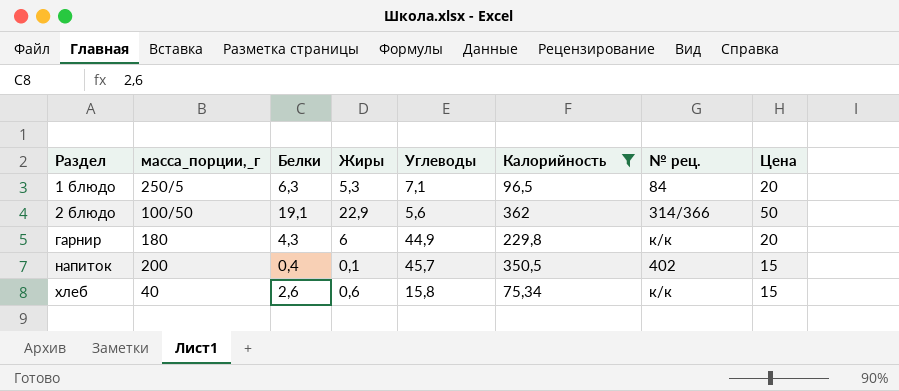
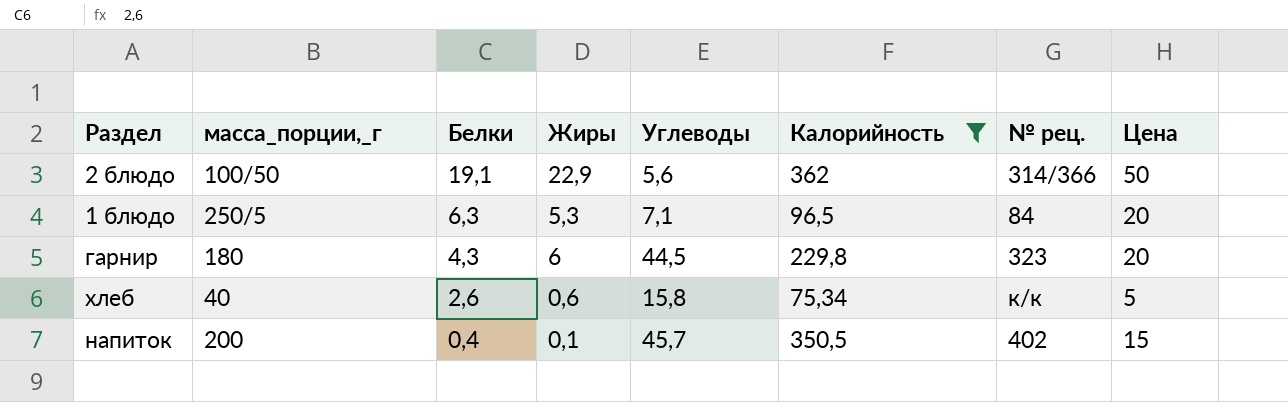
row order: Раздел ascending -> Белки descending
гарнир | Углеводы: 44,9 -> 44,5
гарнир | № рец.: к/к -> 323
хлеб | Цена: 15 -> 5

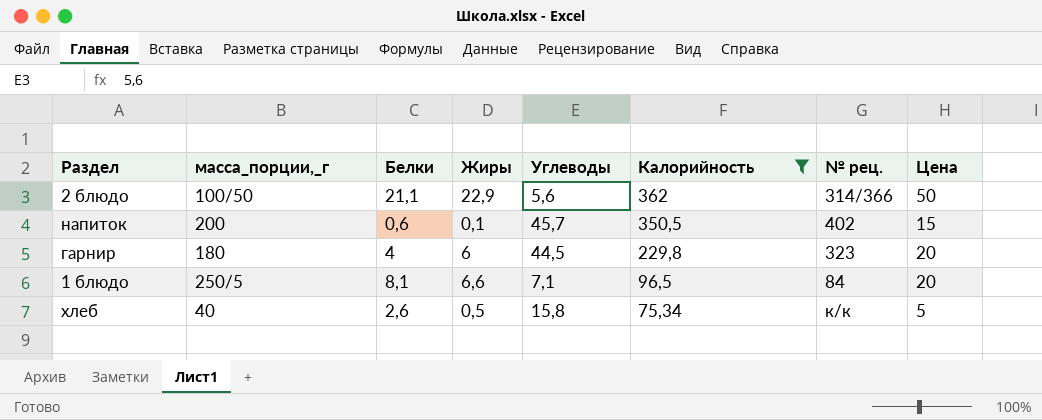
row order: Белки descending -> Калорийность descending
2 блюдо | Белки: 19,1 -> 21,1
напиток | Белки: 0,4 -> 0,6
гарнир | Белки: 4,3 -> 4
1 блюдо | Белки: 6,3 -> 8,1
1 блюдо | Жиры: 5,3 -> 6,6
хлеб | Жиры: 0,6 -> 0,5

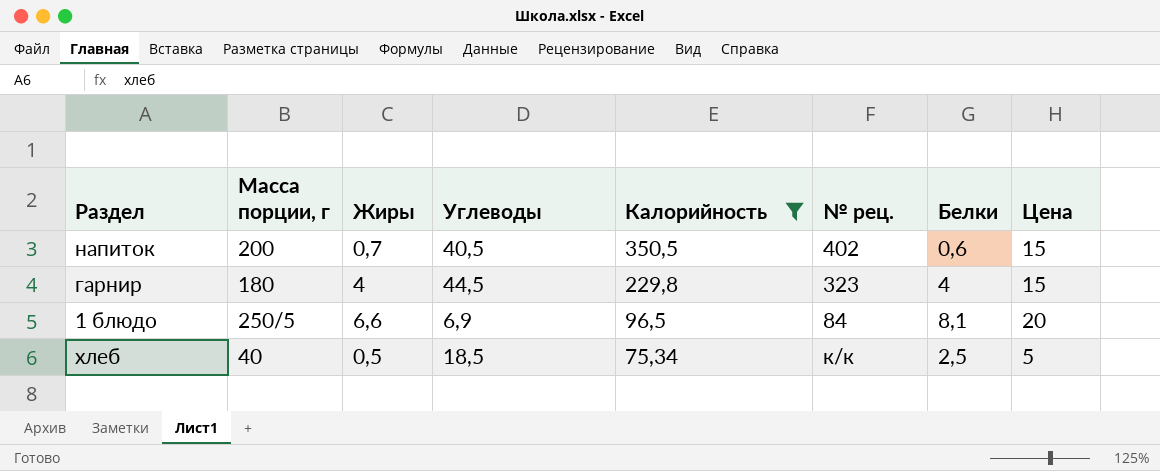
column name: масса_порции,_г -> Масса порции, г
column Белки | position: 3 -> 7
row 2 блюдо: 100/50 | 21,1 | 22,9 | 5,6 | 362 | 314/366 | 50 -> none
напиток | Жиры: 0,1 -> 0,7
напиток | Углеводы: 45,7 -> 40,5
гарнир | Жиры: 6 -> 4
гарнир | Цена: 20 -> 15
1 блюдо | Углеводы: 7,1 -> 6,9
хлеб | Углеводы: 15,8 -> 18,5
хлеб | Белки: 2,6 -> 2,5

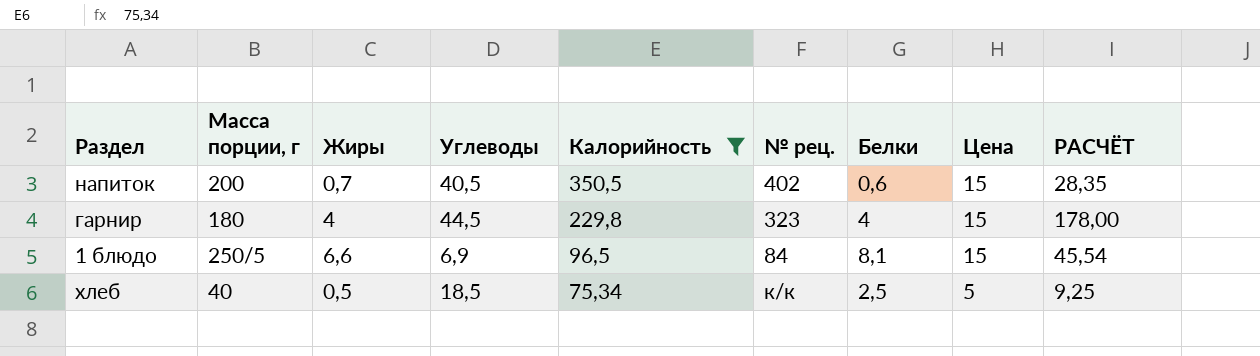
column РАСЧЁТ | formula: none -> [Жиры] * [Углеводы]
1 блюдо | Цена: 20 -> 15

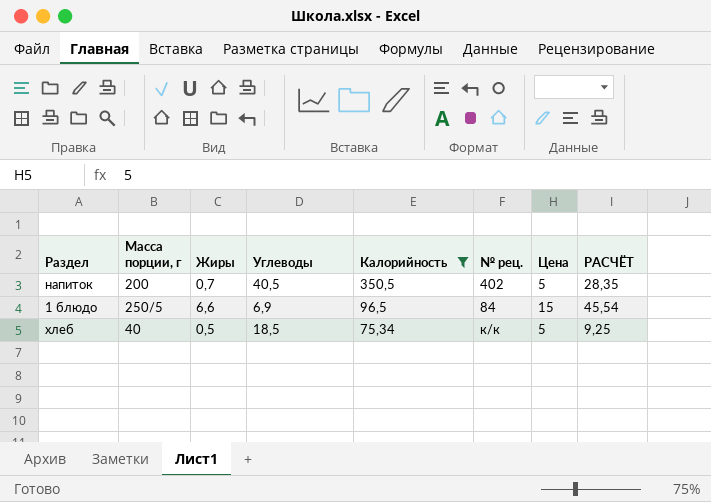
column Белки | position: 7 -> none
row гарнир: 180 | 4 | 44,5 | 229,8 | 323 | 4 | 15 | 178,00 -> none
напиток | Цена: 15 -> 5

